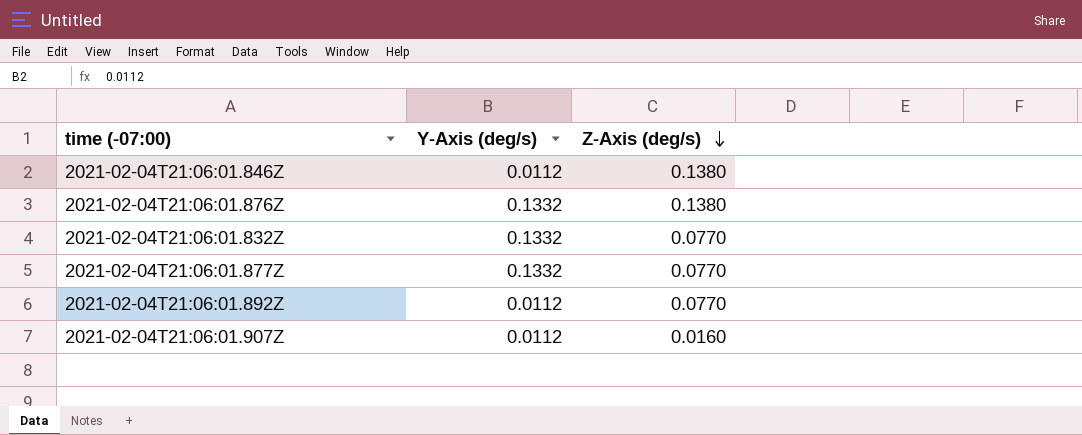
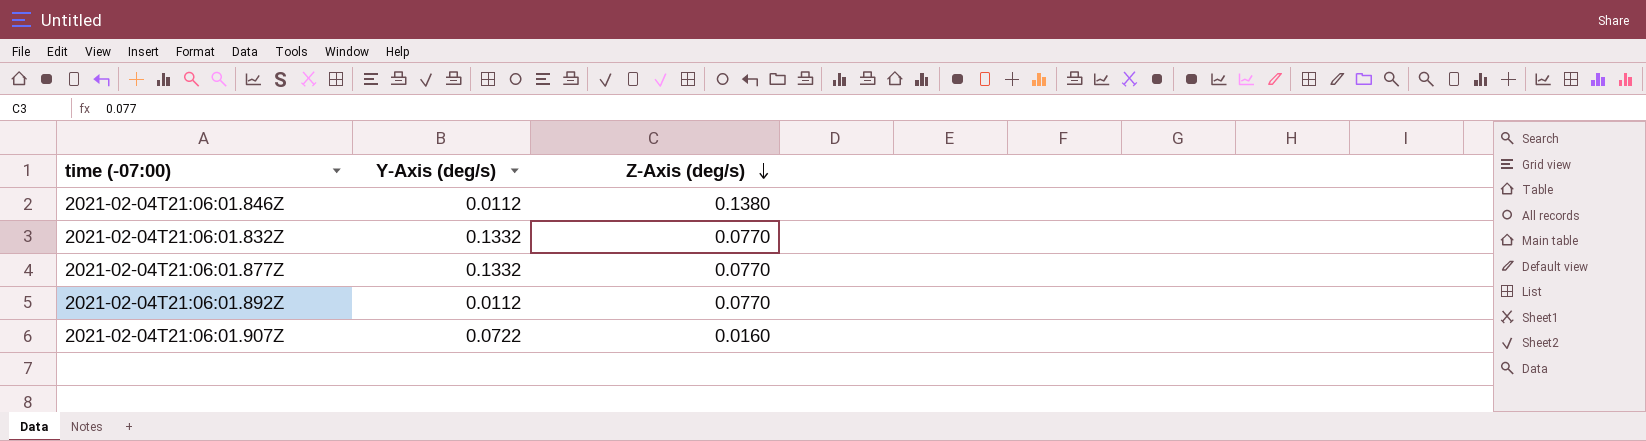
row 2021-02-04T21:06:01.876Z: 0.1332 | 0.1380 -> none
2021-02-04T21:06:01.907Z | Y-Axis (deg/s): 0.0112 -> 0.0722

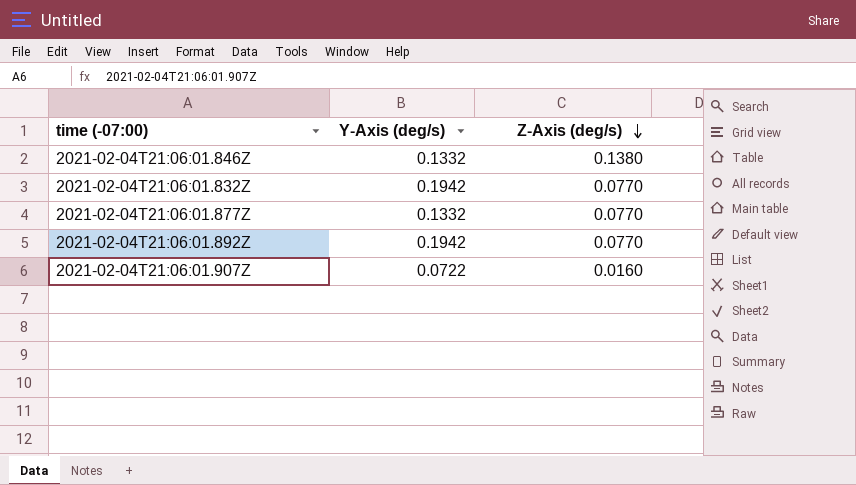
2021-02-04T21:06:01.846Z | Y-Axis (deg/s): 0.0112 -> 0.1332
2021-02-04T21:06:01.832Z | Y-Axis (deg/s): 0.1332 -> 0.1942
2021-02-04T21:06:01.892Z | Y-Axis (deg/s): 0.0112 -> 0.1942

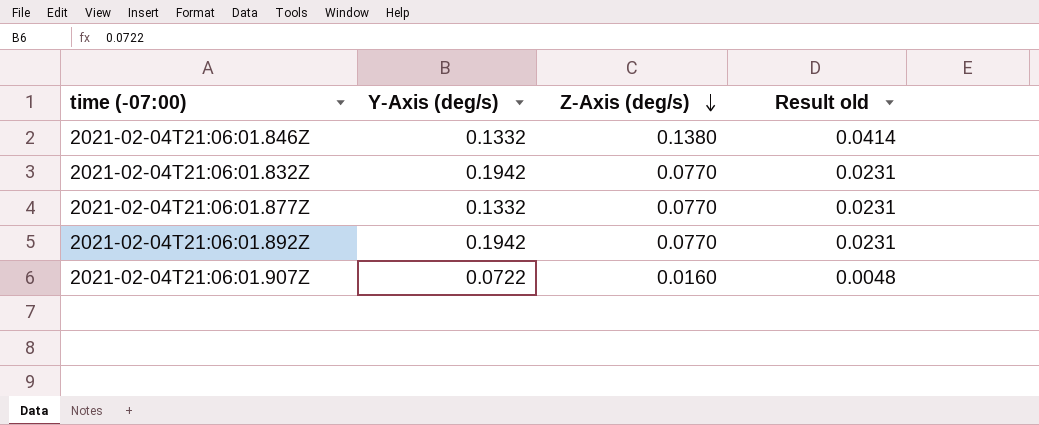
column Result old | formula: none -> [Z-Axis (deg/s)] * 0.3

